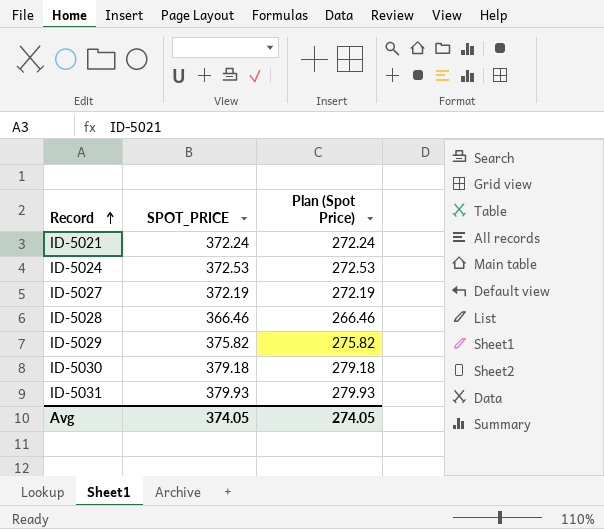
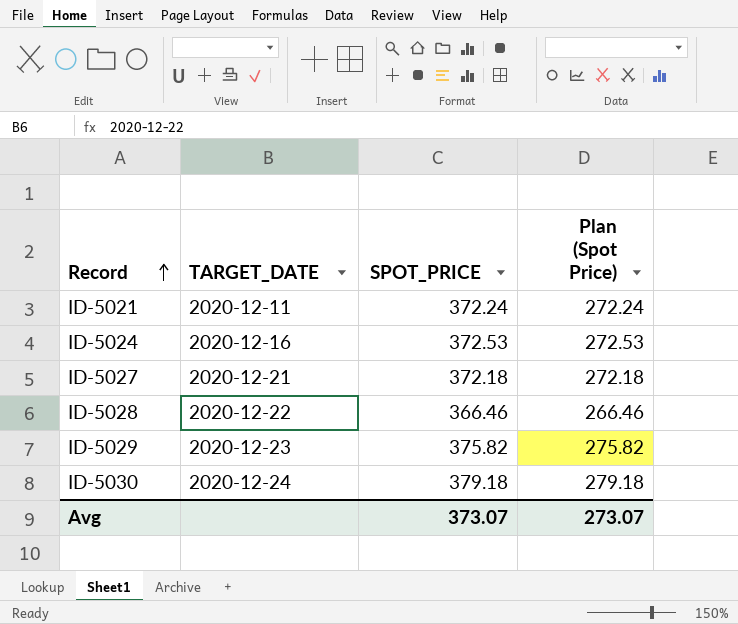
column TARGET_DATE | position: none -> 2
row ID-5031: 379.93 | 279.93 -> none
ID-5027 | SPOT_PRICE: 372.19 -> 372.18
ID-5027 | Plan (Spot Price): 272.19 -> 272.18
Avg | SPOT_PRICE: 374.05 -> 373.07
Avg | Plan (Spot Price): 274.05 -> 273.07

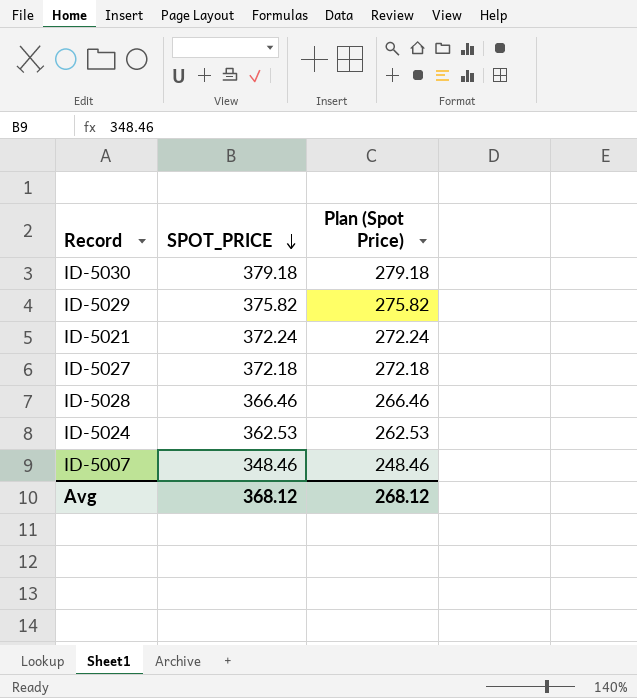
row order: Record ascending -> SPOT_PRICE descending
column TARGET_DATE | position: 2 -> none
ID-5024 | SPOT_PRICE: 372.53 -> 362.53
ID-5024 | Plan (Spot Price): 272.53 -> 262.53
row ID-5007: none -> 348.46 | 248.46
Avg | SPOT_PRICE: 373.07 -> 368.12
Avg | Plan (Spot Price): 273.07 -> 268.12

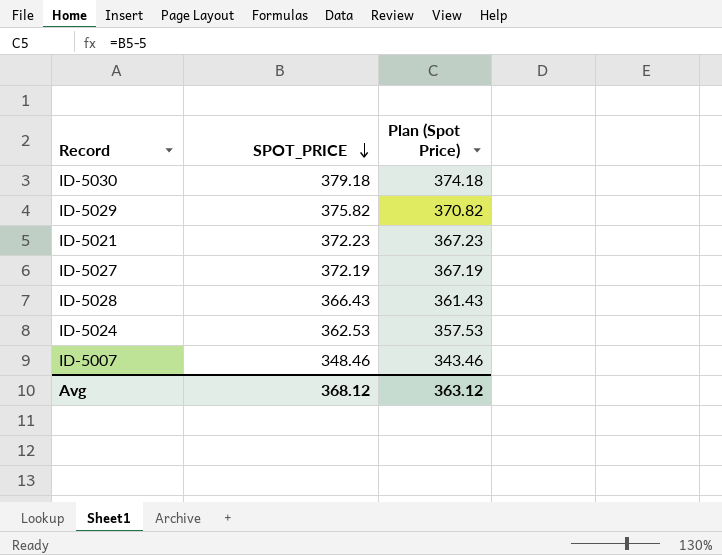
column Plan (Spot Price) | formula: [SPOT_PRICE] - 100 -> [SPOT_PRICE] - 5
ID-5021 | SPOT_PRICE: 372.24 -> 372.23
ID-5027 | SPOT_PRICE: 372.18 -> 372.19
ID-5028 | SPOT_PRICE: 366.46 -> 366.43
Avg | Plan (Spot Price): 268.12 -> 363.12

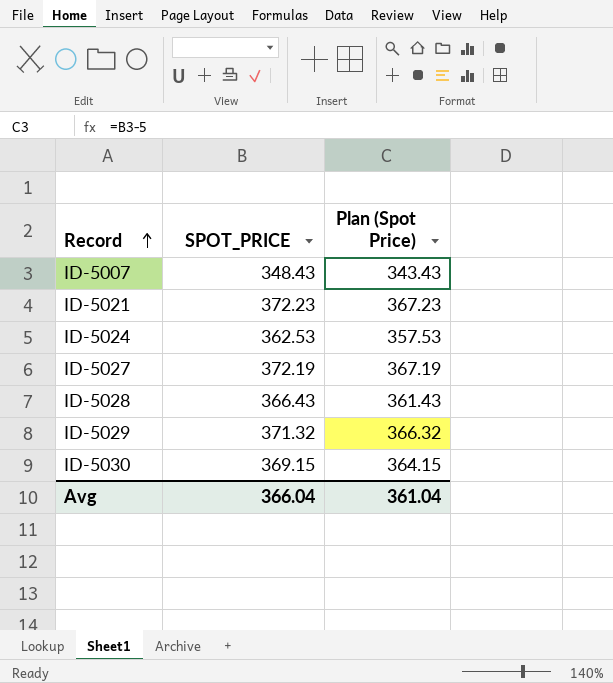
row order: SPOT_PRICE descending -> Record ascending
ID-5007 | SPOT_PRICE: 348.46 -> 348.43
ID-5007 | Plan (Spot Price): 343.46 -> 343.43
ID-5029 | SPOT_PRICE: 375.82 -> 371.32
ID-5029 | Plan (Spot Price): 370.82 -> 366.32
ID-5030 | SPOT_PRICE: 379.18 -> 369.15
ID-5030 | Plan (Spot Price): 374.18 -> 364.15
Avg | SPOT_PRICE: 368.12 -> 366.04
Avg | Plan (Spot Price): 363.12 -> 361.04

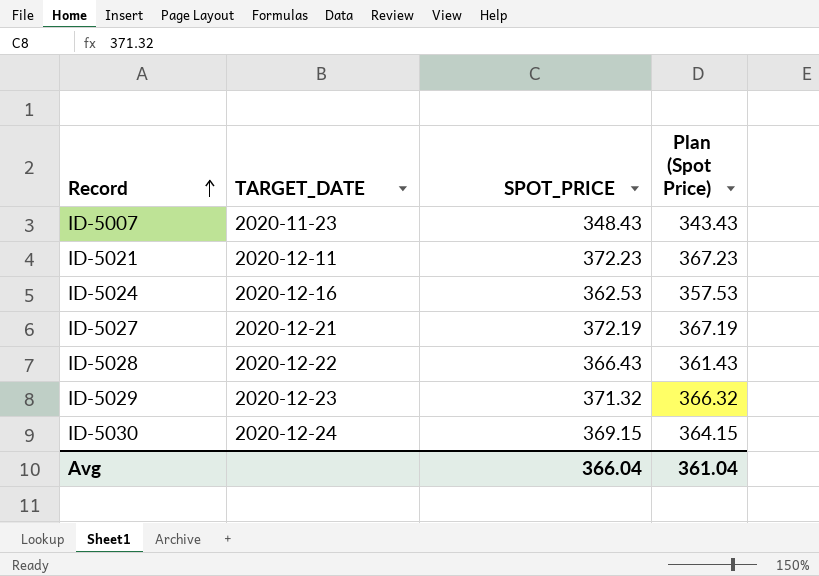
column TARGET_DATE | position: none -> 2

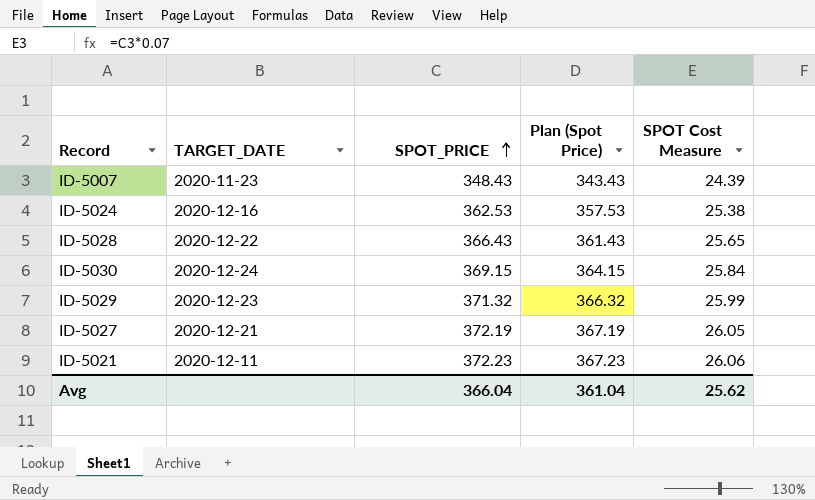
row order: Record ascending -> SPOT_PRICE ascending
column SPOT Cost Measure | formula: none -> [SPOT_PRICE] * 0.07

